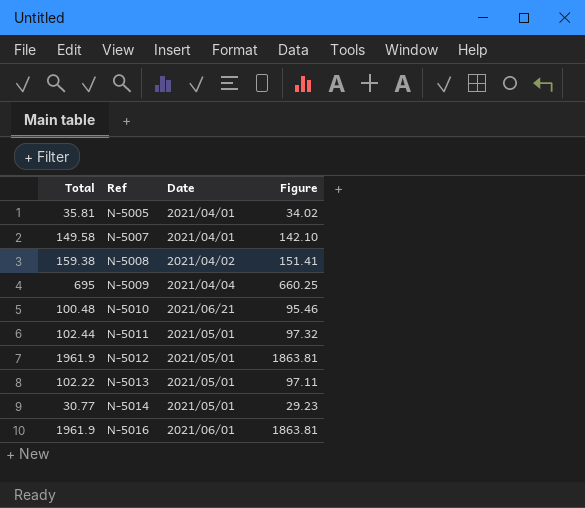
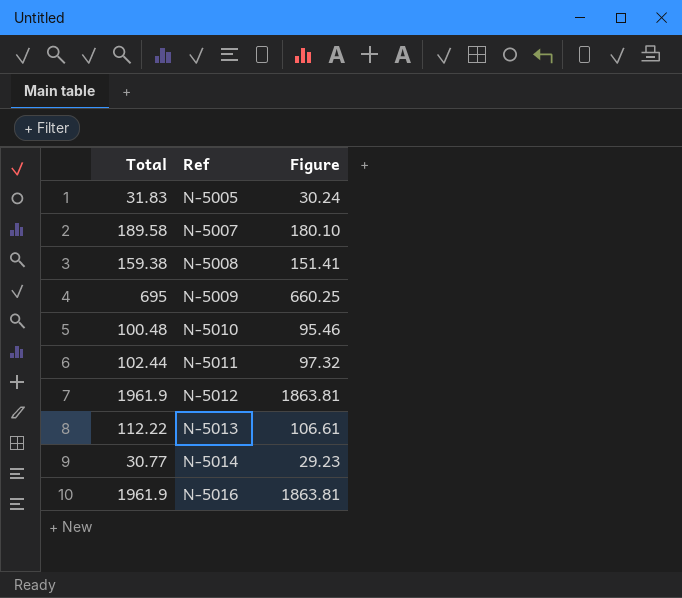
column Date | position: 3 -> none
N-5005 | Total: 35.81 -> 31.83
N-5005 | Figure: 34.02 -> 30.24
N-5007 | Total: 149.58 -> 189.58
N-5007 | Figure: 142.10 -> 180.10
N-5013 | Total: 102.22 -> 112.22
N-5013 | Figure: 97.11 -> 106.61

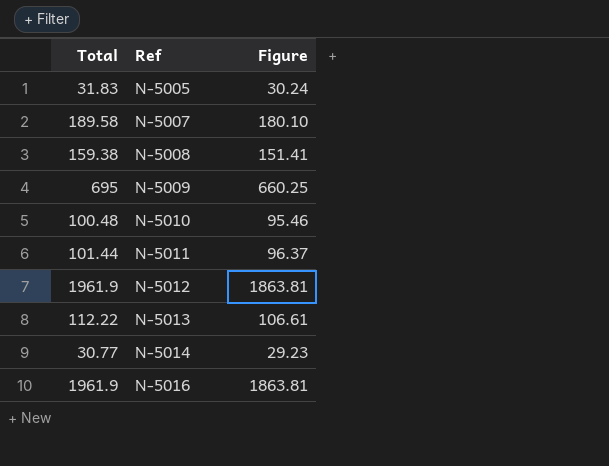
N-5011 | Total: 102.44 -> 101.44
N-5011 | Figure: 97.32 -> 96.37

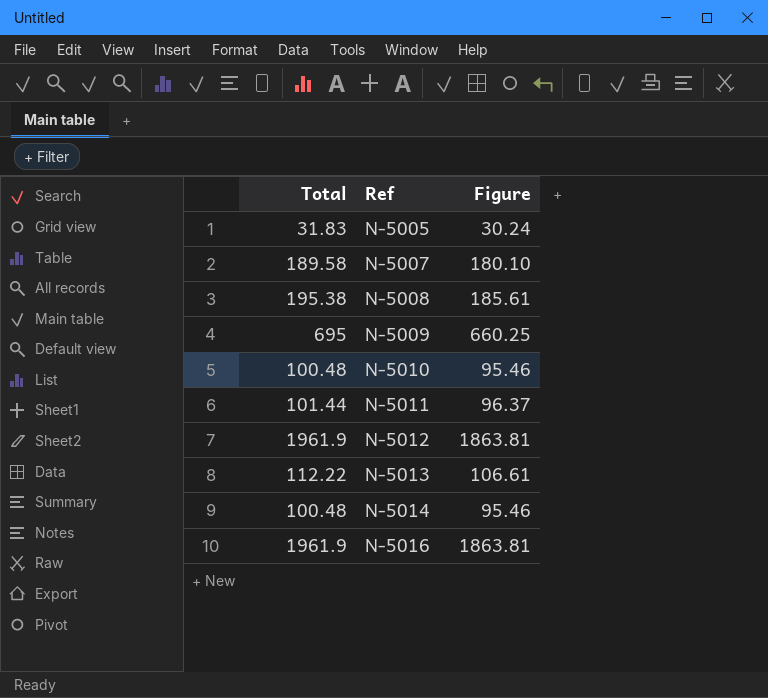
N-5008 | Total: 159.38 -> 195.38
N-5008 | Figure: 151.41 -> 185.61
N-5014 | Total: 30.77 -> 100.48
N-5014 | Figure: 29.23 -> 95.46

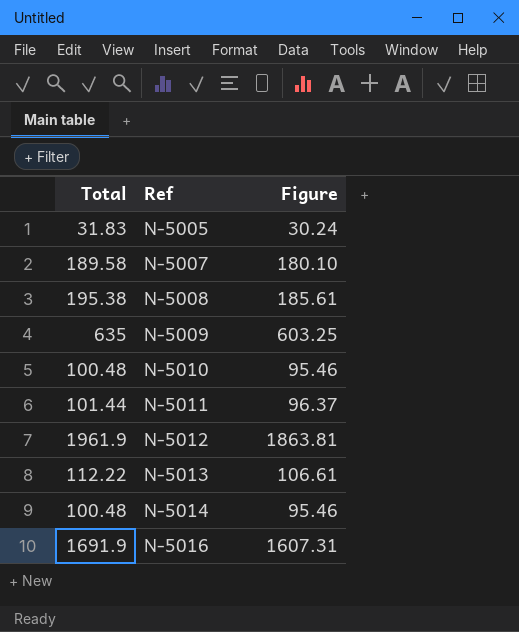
N-5009 | Total: 695 -> 635
N-5009 | Figure: 660.25 -> 603.25
N-5016 | Total: 1961.9 -> 1691.9
N-5016 | Figure: 1863.81 -> 1607.31

